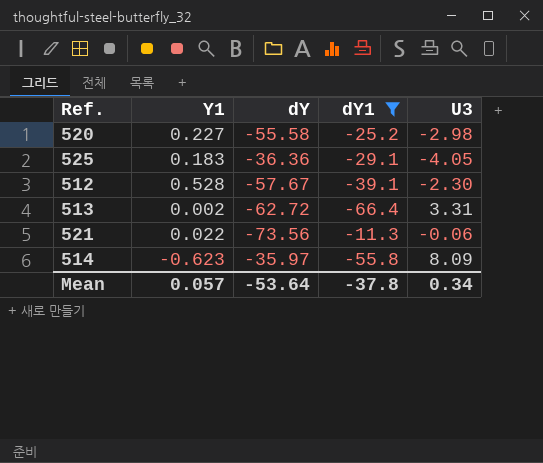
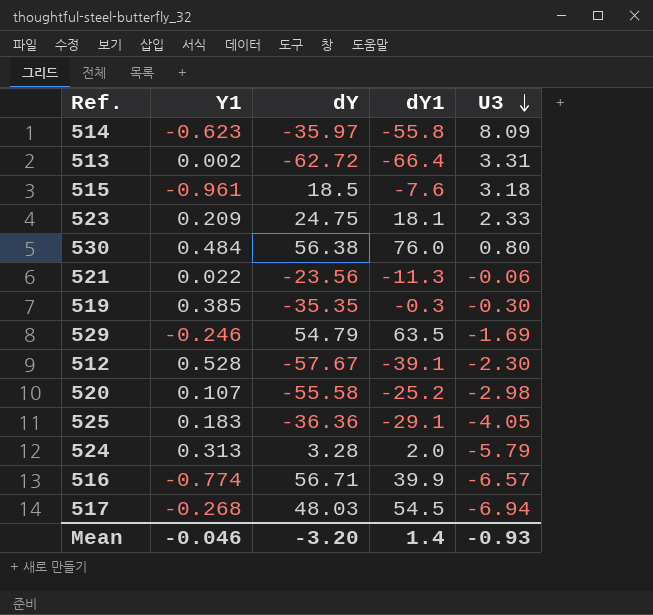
filter: dY1 <= -11.3 -> none
row order: none -> U3 descending
521 | dY: -73.56 -> -23.56
520 | Y1: 0.227 -> 0.107
Mean | Y1: 0.057 -> -0.046
Mean | dY: -53.64 -> -3.20
Mean | dY1: -37.8 -> 1.4
Mean | U3: 0.34 -> -0.93

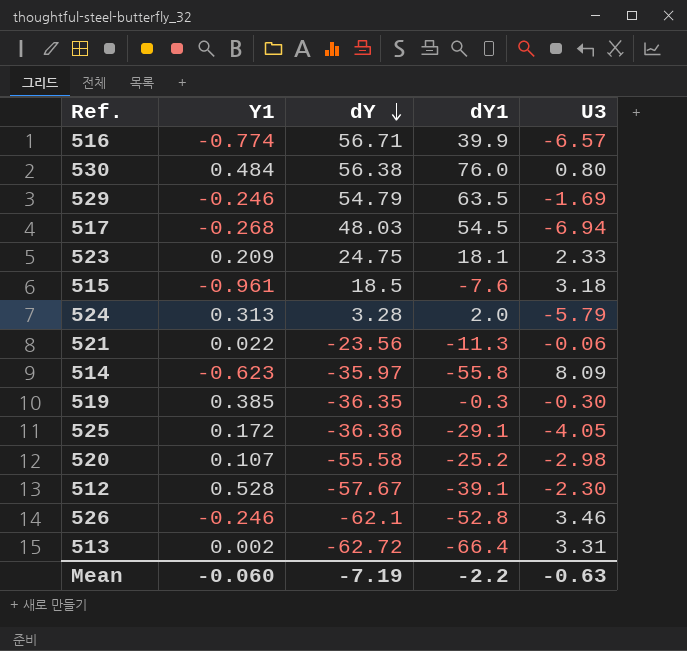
row order: U3 descending -> dY descending
519 | dY: -35.35 -> -36.35
525 | Y1: 0.183 -> 0.172
row 526: none -> -0.246 | -62.1 | -52.8 | 3.46
Mean | Y1: -0.046 -> -0.060
Mean | dY: -3.20 -> -7.19
Mean | dY1: 1.4 -> -2.2
Mean | U3: -0.93 -> -0.63

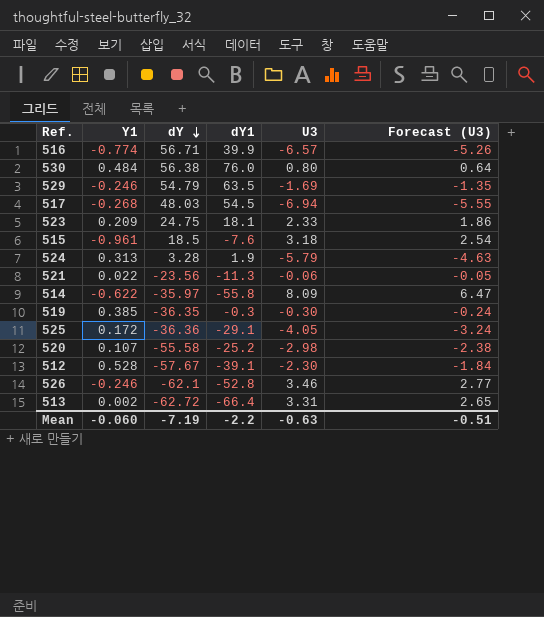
column Forecast (U3) | formula: none -> [U3] * 0.8
524 | dY1: 2.0 -> 1.9
514 | Y1: -0.623 -> -0.622

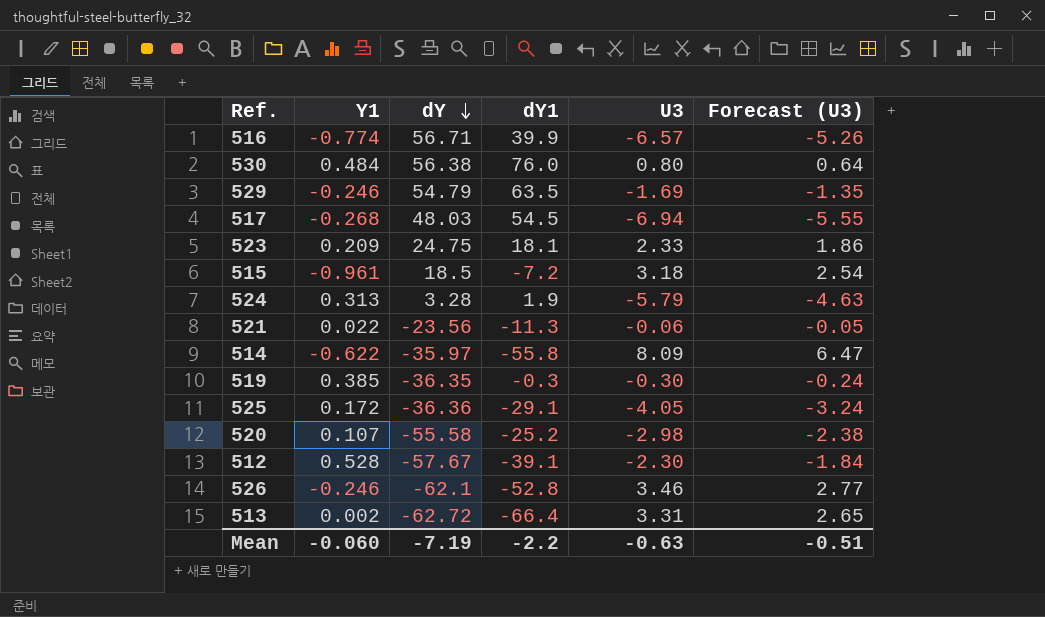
515 | dY1: -7.6 -> -7.2

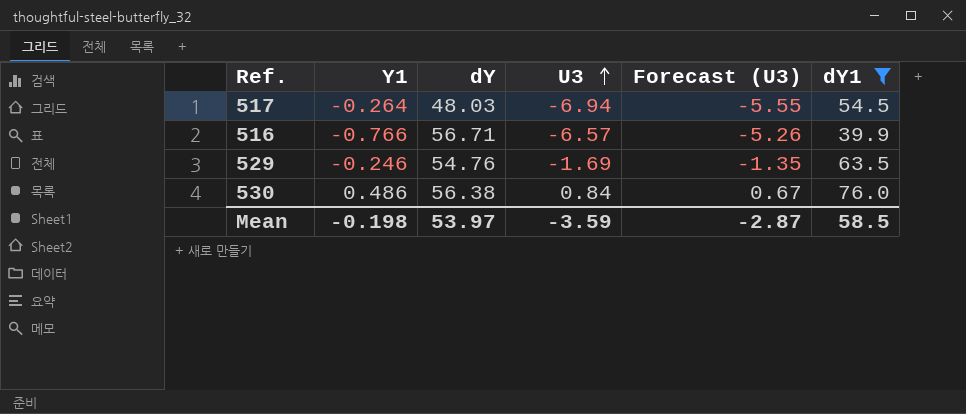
filter: none -> dY1 >= 39.9
row order: dY descending -> U3 ascending
column dY1 | position: 4 -> 6
517 | Y1: -0.268 -> -0.264
516 | Y1: -0.774 -> -0.766
529 | dY: 54.79 -> 54.76
530 | Y1: 0.484 -> 0.486
530 | U3: 0.80 -> 0.84
530 | Forecast (U3): 0.64 -> 0.67
Mean | Y1: -0.060 -> -0.198
Mean | dY: -7.19 -> 53.97
Mean | U3: -0.63 -> -3.59
Mean | Forecast (U3): -0.51 -> -2.87
Mean | dY1: -2.2 -> 58.5

